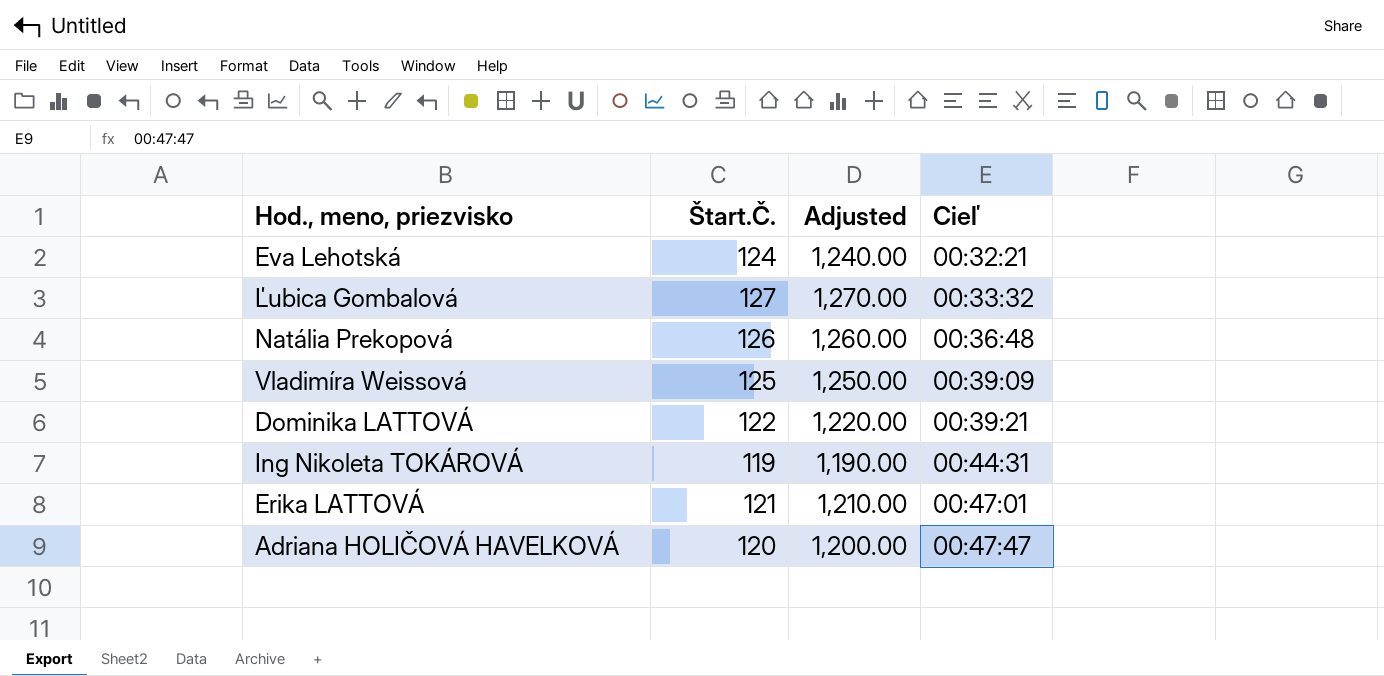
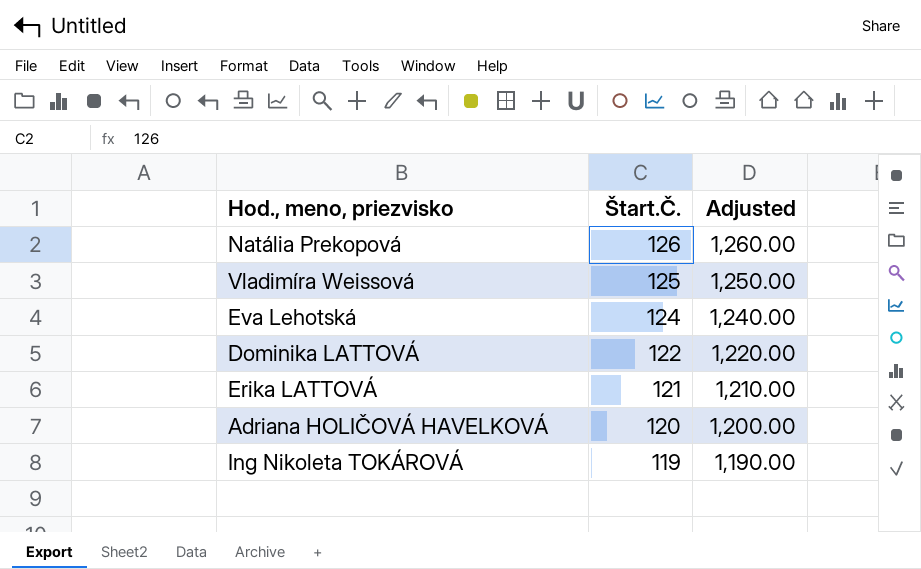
row order: Cieľ ascending -> Štart.Č. descending
column Cieľ | position: 4 -> none
row Ľubica Gombalová: 127 | 1,270.00 | 00:33:32 -> none

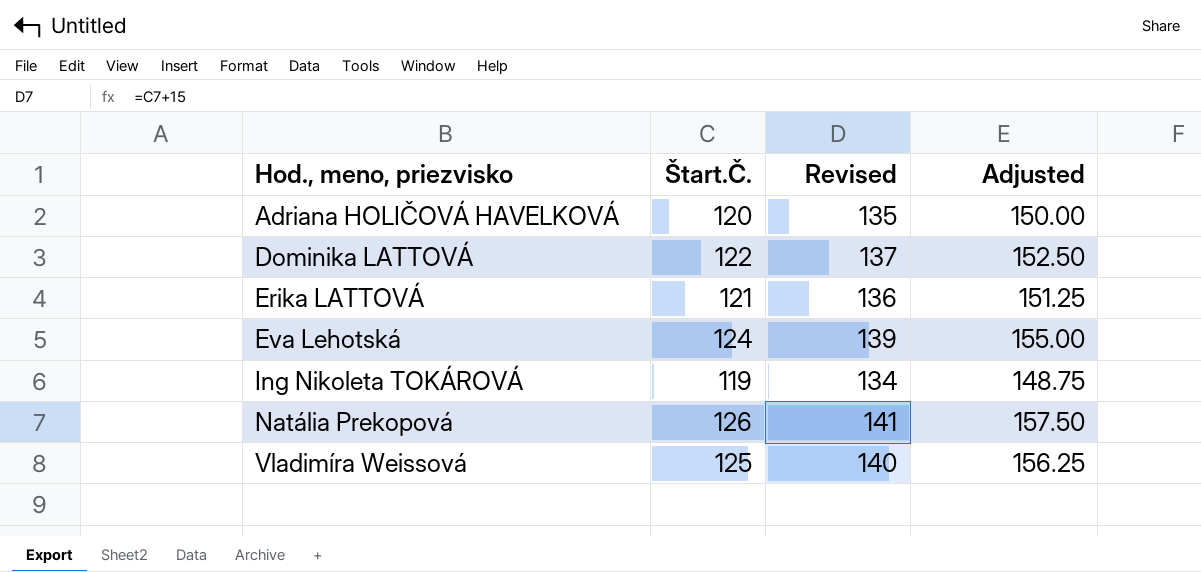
row order: Štart.Č. descending -> Hod., meno, priezvisko ascending
column Revised | formula: none -> [Štart.Č.] + 15
column Adjusted | formula: [Štart.Č.] * 10 -> [Štart.Č.] * 1.25

